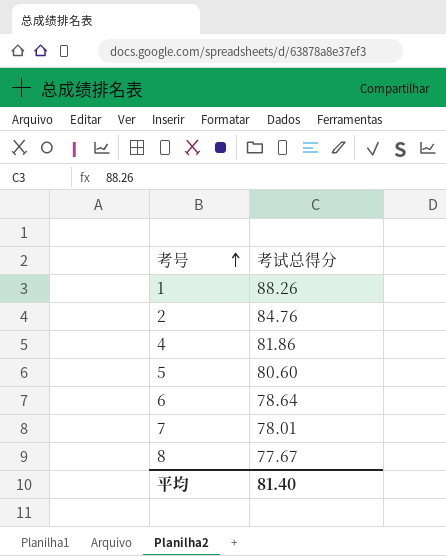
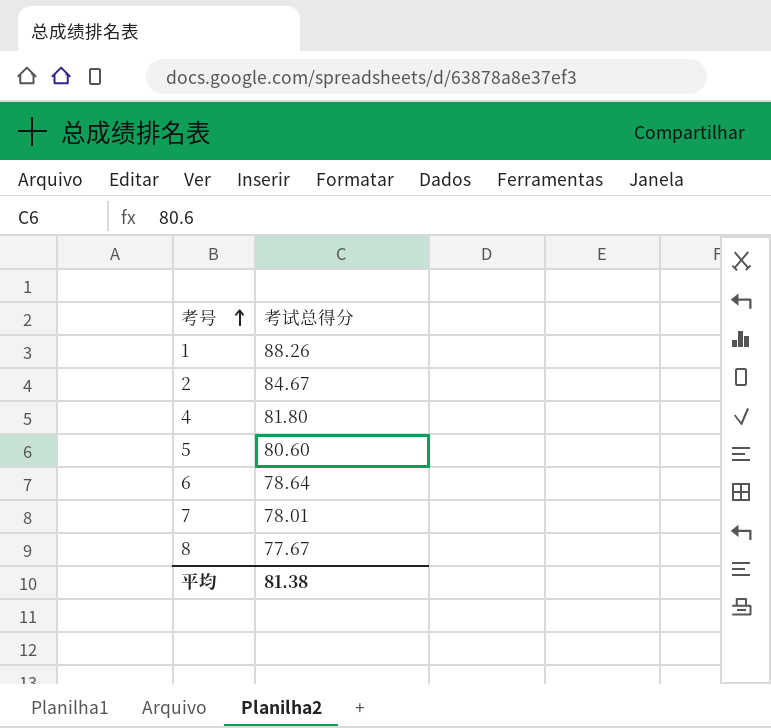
2 | 考试总得分: 84.76 -> 84.67
4 | 考试总得分: 81.86 -> 81.80
平均 | 考试总得分: 81.40 -> 81.38

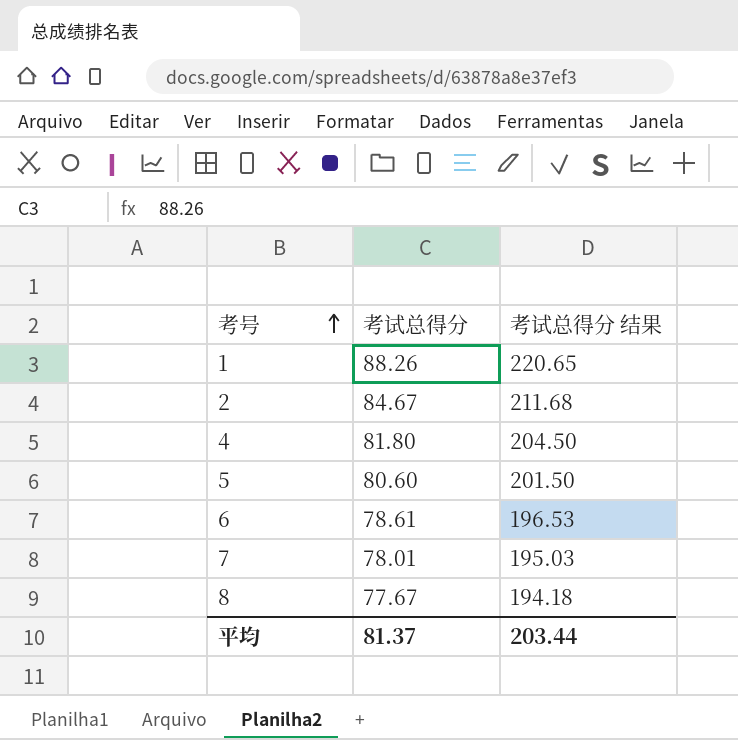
column 考试总得分 结果 | formula: none -> [考试总得分] * 2.5
6 | 考试总得分: 78.64 -> 78.61
平均 | 考试总得分: 81.38 -> 81.37

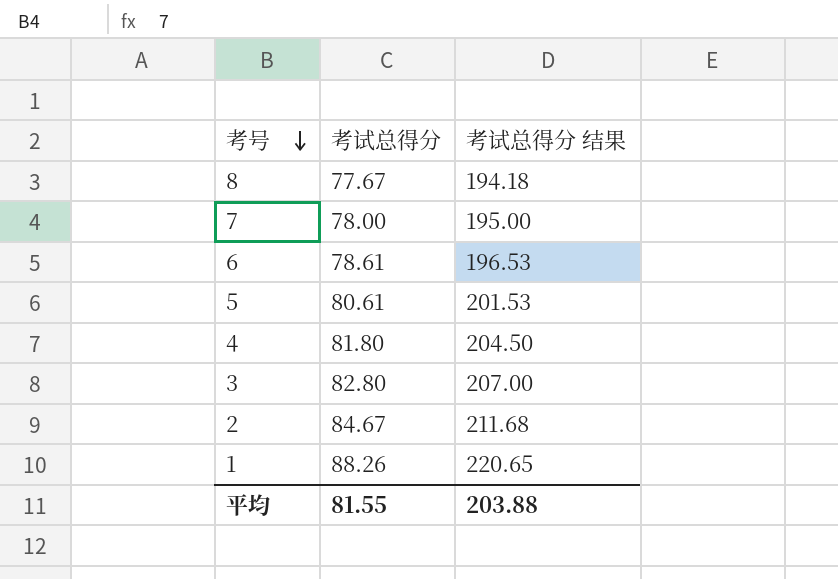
row order: 考号 ascending -> 考号 descending
7 | 考试总得分: 78.01 -> 78.00
7 | 考试总得分 结果: 195.03 -> 195.00
5 | 考试总得分: 80.60 -> 80.61
5 | 考试总得分 结果: 201.50 -> 201.53
row 3: none -> 82.80 | 207.00
平均 | 考试总得分: 81.37 -> 81.55
平均 | 考试总得分 结果: 203.44 -> 203.88

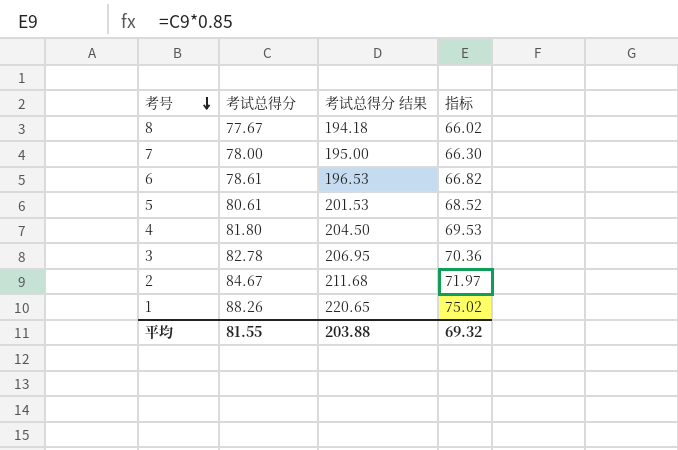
column 指标 | formula: none -> [考试总得分] * 0.85
3 | 考试总得分: 82.80 -> 82.78
3 | 考试总得分 结果: 207.00 -> 206.95

